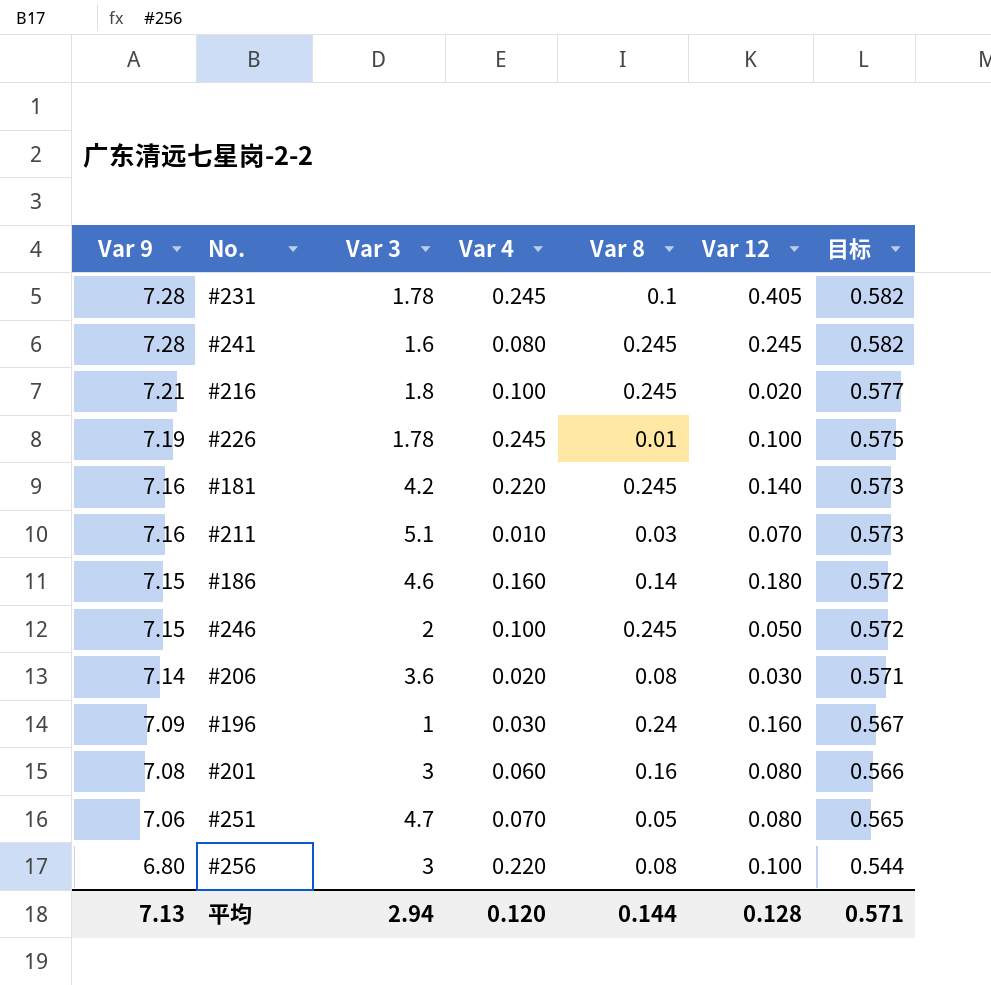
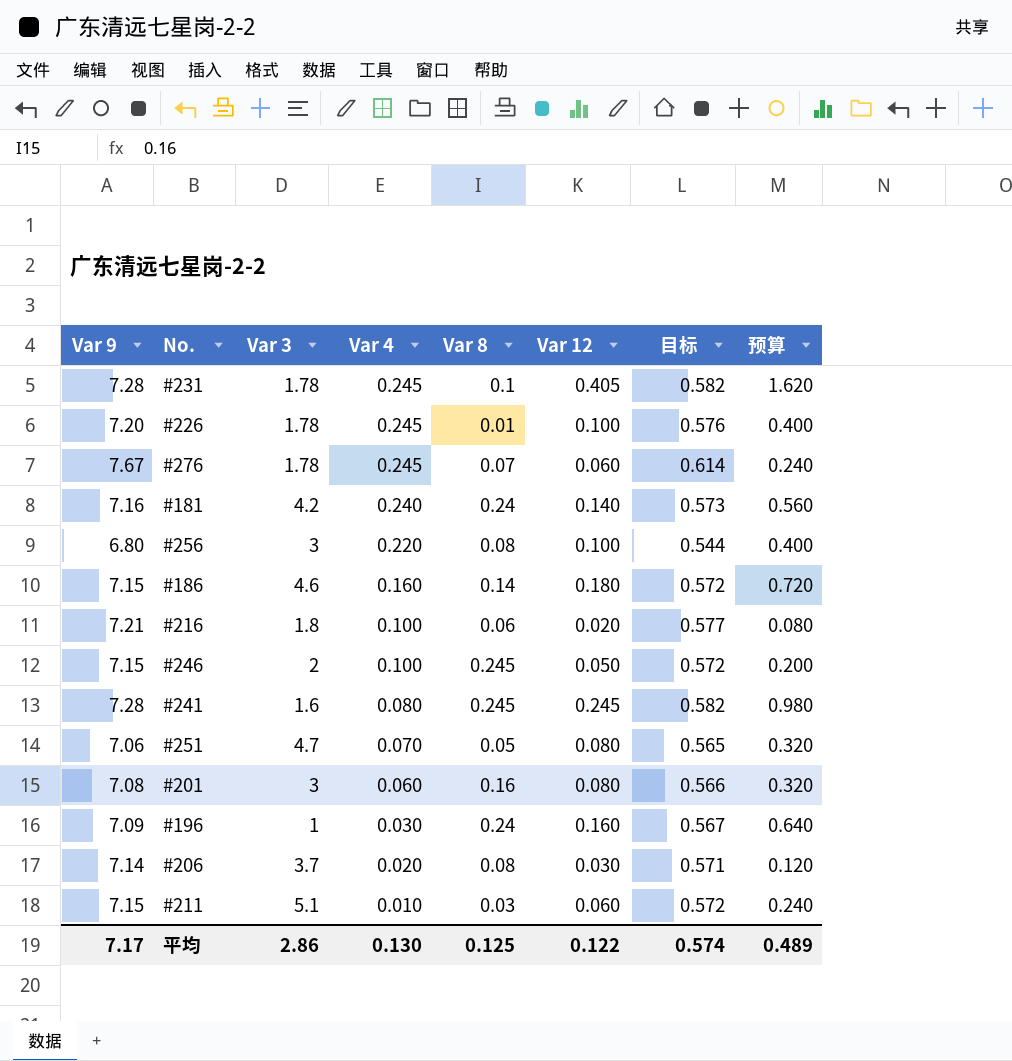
row order: Var 9 descending -> Var 4 descending
column 预算 | formula: none -> [Var 12] * 4
#226 | Var 9: 7.19 -> 7.20
#226 | 目标: 0.575 -> 0.576
row #276: none -> 7.67 | 1.78 | 0.245 | 0.07 | 0.060 | 0.614 | 0.240
#181 | Var 4: 0.220 -> 0.240
#181 | Var 8: 0.245 -> 0.24
#216 | Var 8: 0.245 -> 0.06
#206 | Var 3: 3.6 -> 3.7
#211 | Var 9: 7.16 -> 7.15
#211 | Var 12: 0.070 -> 0.060
#211 | 目标: 0.573 -> 0.572
平均 | Var 9: 7.13 -> 7.17
平均 | Var 3: 2.94 -> 2.86
平均 | Var 4: 0.120 -> 0.130
平均 | Var 8: 0.144 -> 0.125
平均 | Var 12: 0.128 -> 0.122
平均 | 目标: 0.571 -> 0.574

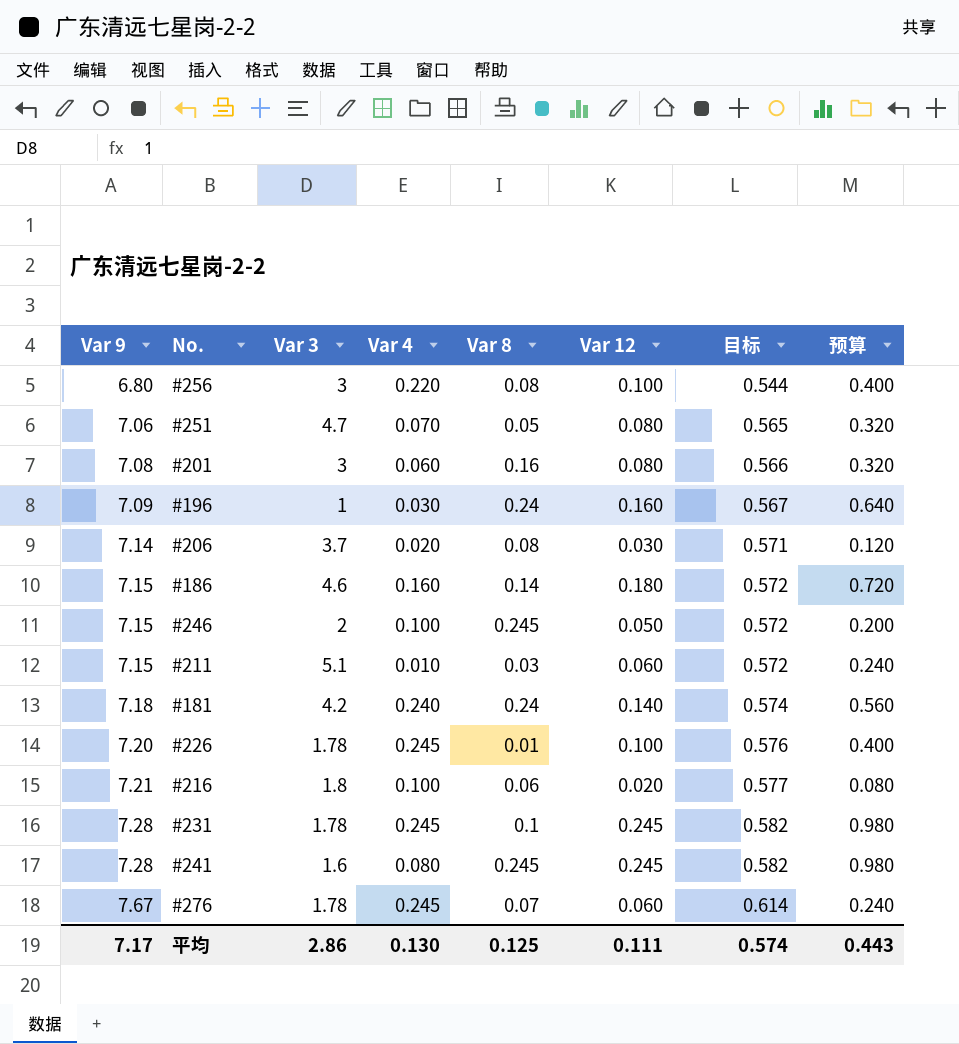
row order: Var 4 descending -> Var 9 ascending
#181 | Var 9: 7.16 -> 7.18
#181 | 目标: 0.573 -> 0.574
#231 | Var 12: 0.405 -> 0.245
#231 | 预算: 1.620 -> 0.980
平均 | Var 12: 0.122 -> 0.111
平均 | 预算: 0.489 -> 0.443

